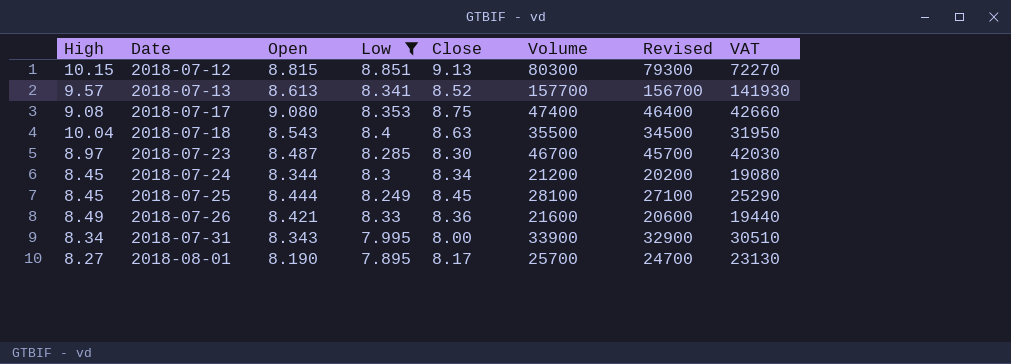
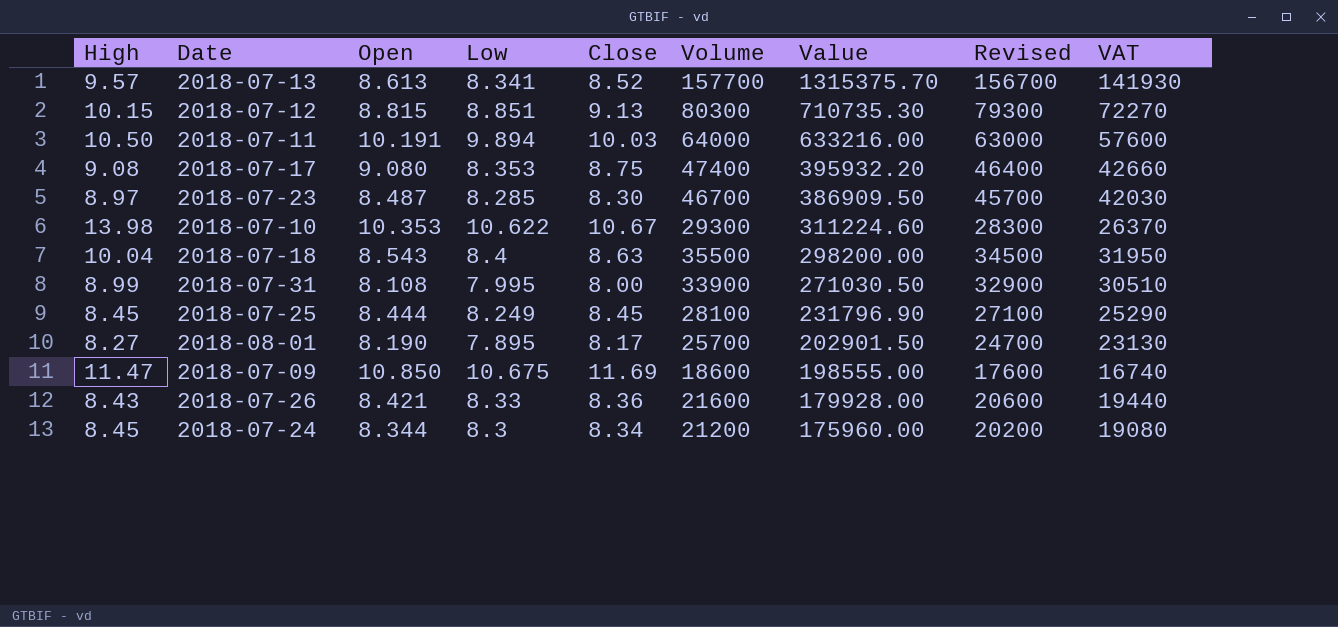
filter: Low <= 8.851 -> none
row order: Date ascending -> Value descending
column Value | formula: none -> [Low] * [Volume]
2018-07-31 | High: 8.34 -> 8.99
2018-07-31 | Open: 8.343 -> 8.108
2018-07-26 | High: 8.49 -> 8.43

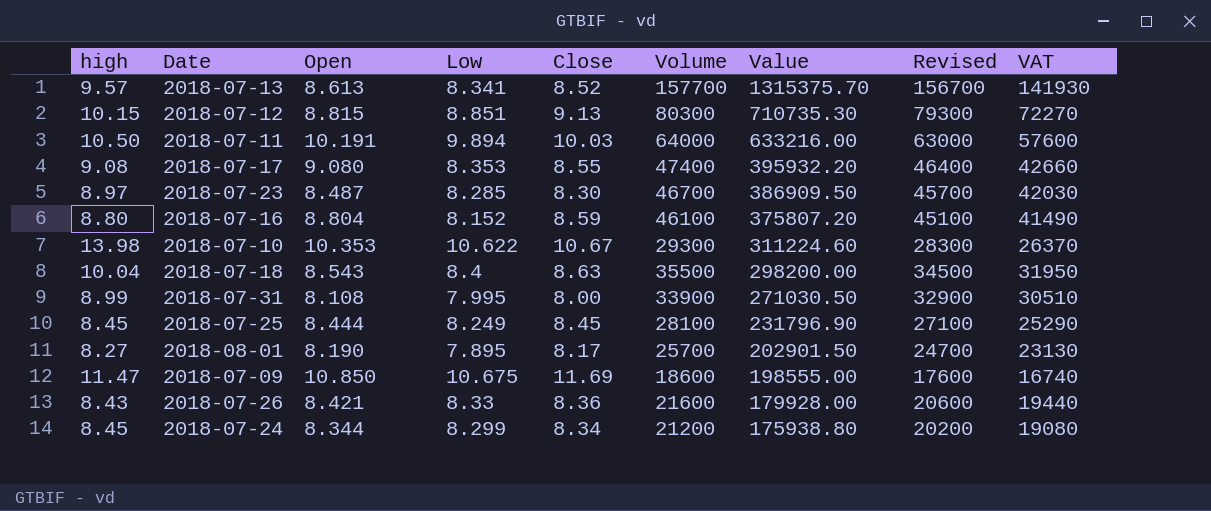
column name: High -> high
2018-07-17 | Close: 8.75 -> 8.55
row 2018-07-16: none -> 8.80 | 8.804 | 8.152 | 8.59 | 46100 | 375807.20 | 45100 | 41490
2018-07-24 | Low: 8.3 -> 8.299
2018-07-24 | Value: 175960.00 -> 175938.80

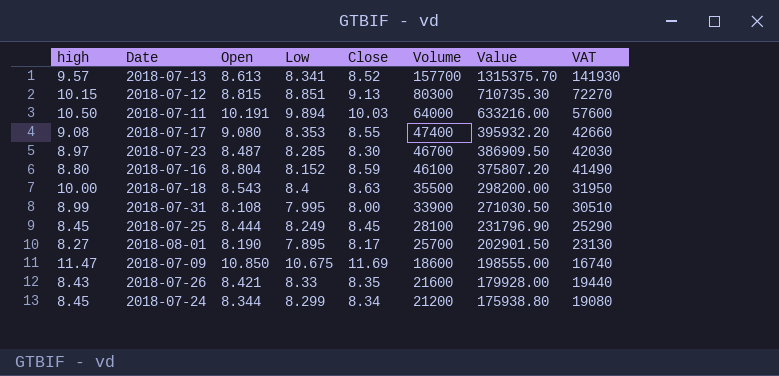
column Revised | formula: [Volume] - 1000 -> none
row 2018-07-10: 13.98 | 10.353 | 10.622 | 10.67 | 29300 | 311224.60 | 28300 | 26370 -> none
2018-07-18 | high: 10.04 -> 10.00
2018-07-26 | Close: 8.36 -> 8.35

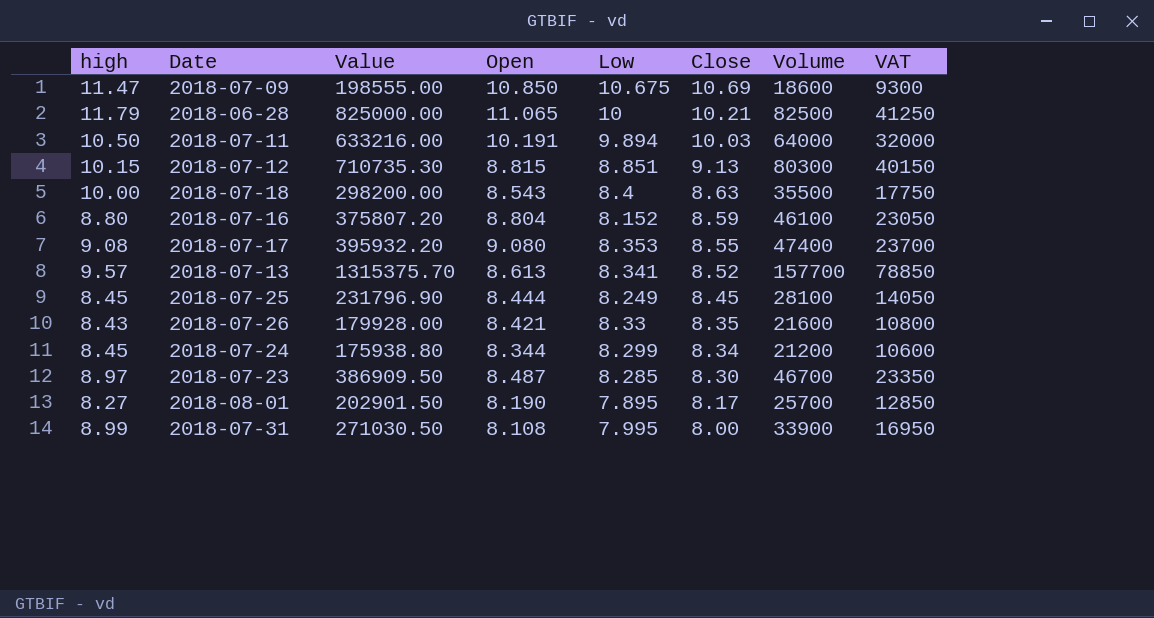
row order: Value descending -> Close descending
column Value | position: 7 -> 3
column VAT | formula: [Volume] * 0.9 -> [Volume] * 0.5
2018-07-09 | Close: 11.69 -> 10.69
row 2018-06-28: none -> 11.79 | 825000.00 | 11.065 | 10 | 10.21 | 82500 | 41250

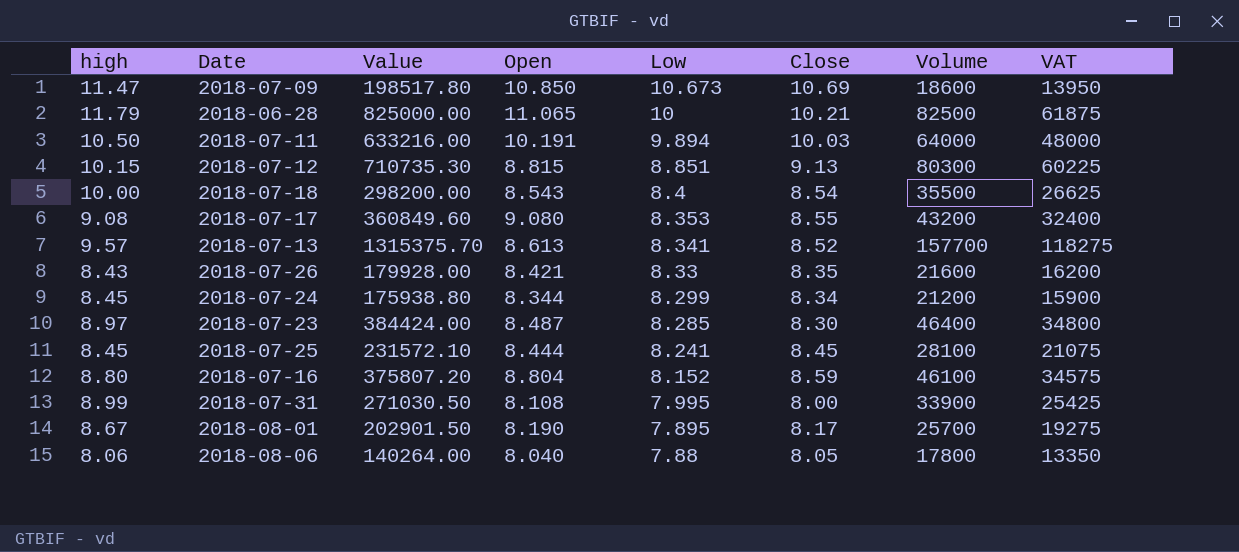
row order: Close descending -> Low descending
column VAT | formula: [Volume] * 0.5 -> [Volume] * 0.75
2018-07-09 | Value: 198555.00 -> 198517.80
2018-07-09 | Low: 10.675 -> 10.673
2018-07-18 | Close: 8.63 -> 8.54
2018-07-17 | Value: 395932.20 -> 360849.60
2018-07-17 | Volume: 47400 -> 43200
2018-07-23 | Value: 386909.50 -> 384424.00
2018-07-23 | Volume: 46700 -> 46400
2018-07-25 | Value: 231796.90 -> 231572.10
2018-07-25 | Low: 8.249 -> 8.241
2018-08-01 | high: 8.27 -> 8.67
row 2018-08-06: none -> 8.06 | 140264.00 | 8.040 | 7.88 | 8.05 | 17800 | 13350

